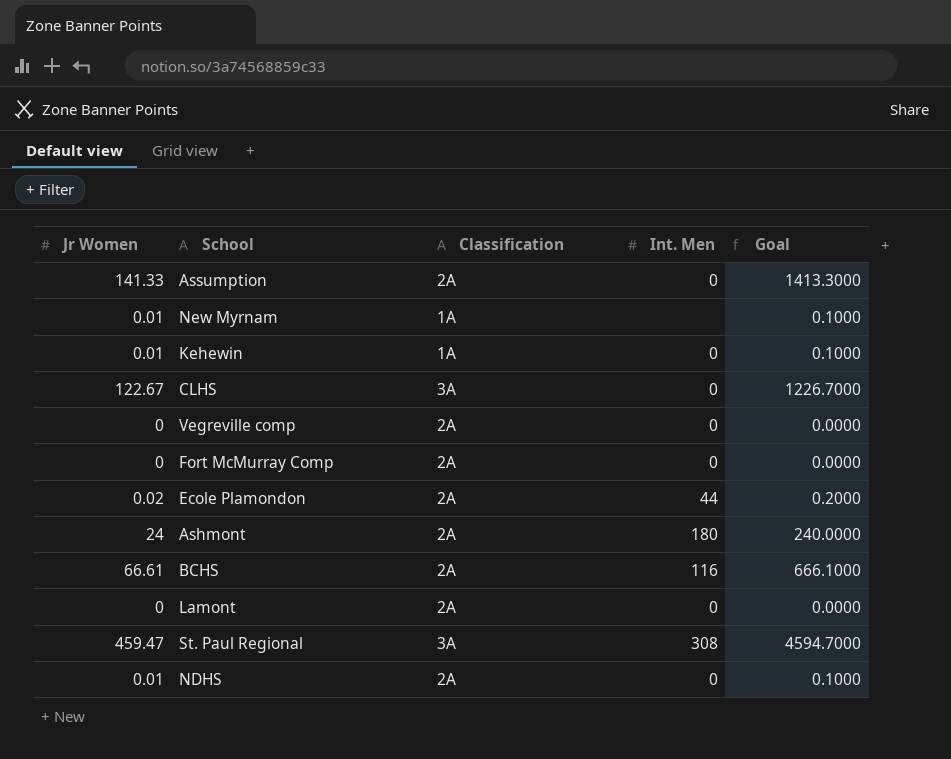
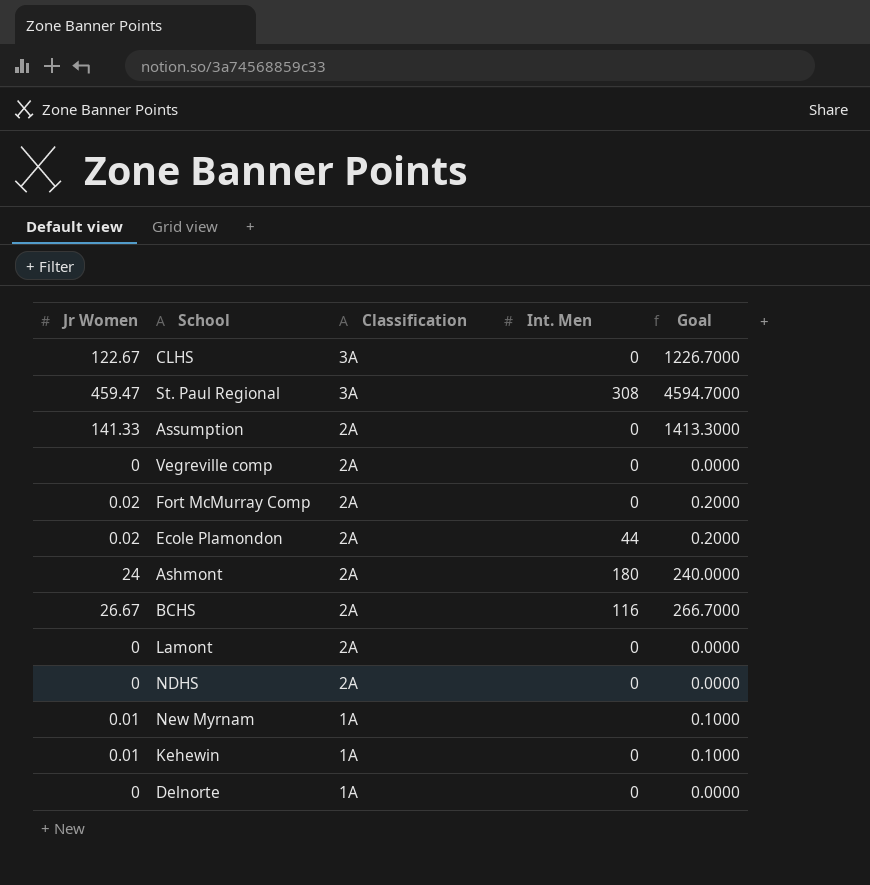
row order: none -> Classification descending
Fort McMurray Comp | Jr Women: 0 -> 0.02
Fort McMurray Comp | Goal: 0.0000 -> 0.2000
BCHS | Jr Women: 66.61 -> 26.67
BCHS | Goal: 666.1000 -> 266.7000
NDHS | Jr Women: 0.01 -> 0
NDHS | Goal: 0.1000 -> 0.0000
row Delnorte: none -> 0 | 1A | 0 | 0.0000

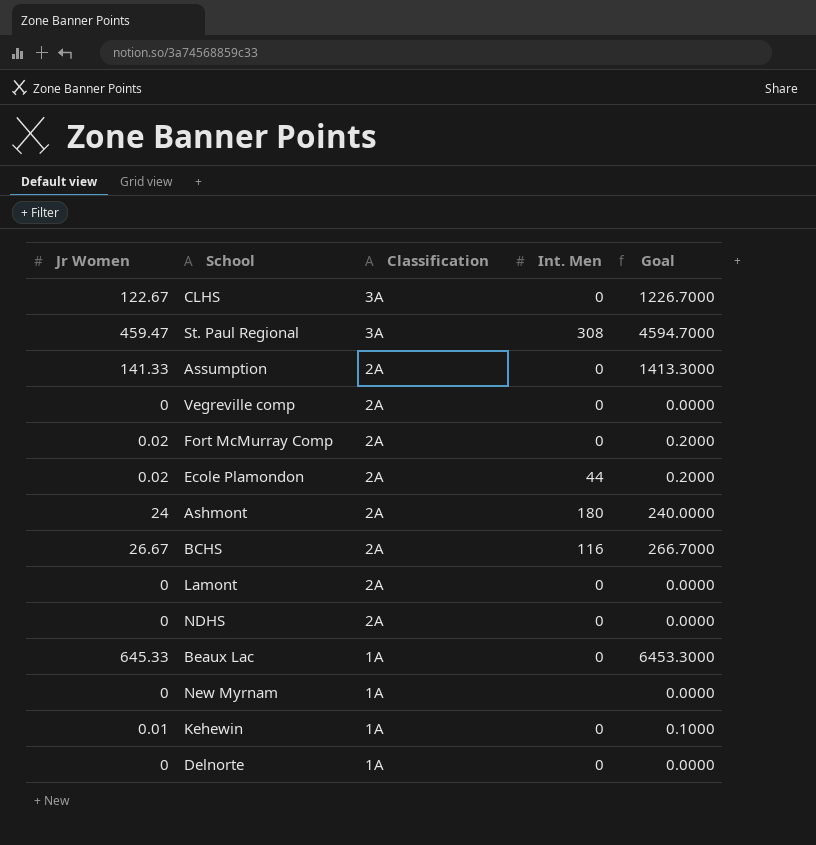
row Beaux Lac: none -> 645.33 | 1A | 0 | 6453.3000
New Myrnam | Jr Women: 0.01 -> 0
New Myrnam | Goal: 0.1000 -> 0.0000

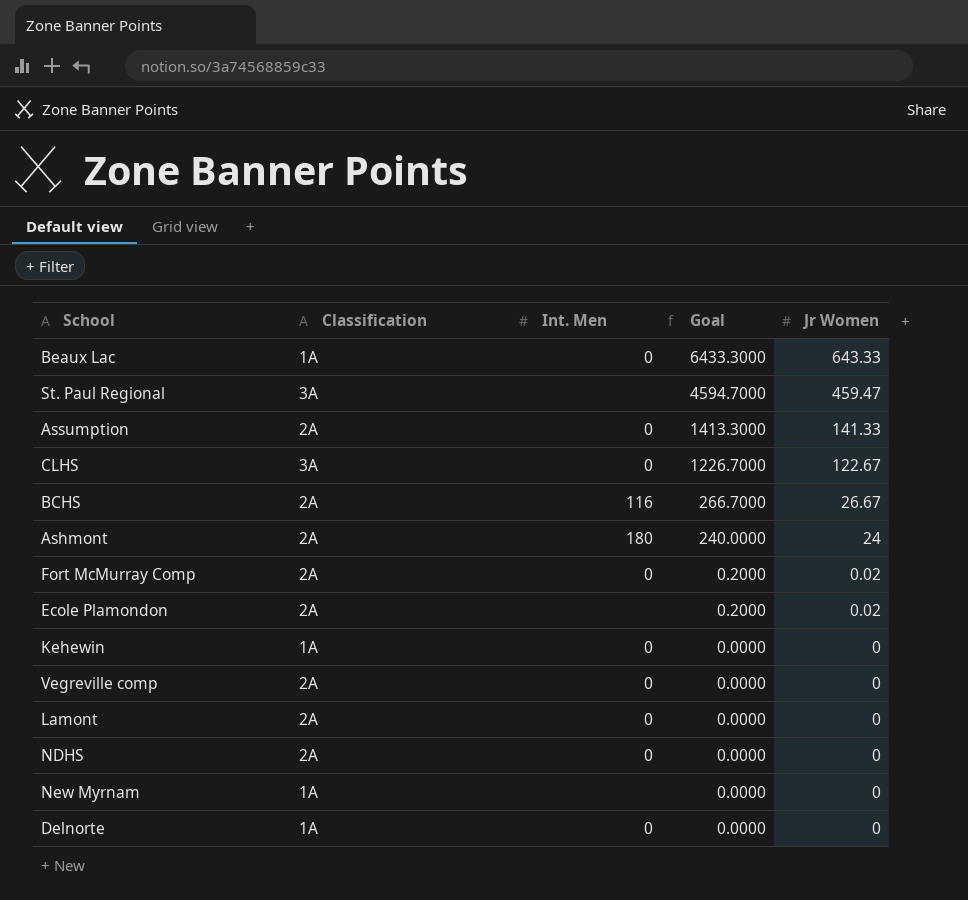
row order: Classification descending -> Goal descending
column Jr Women | position: 1 -> 5
Beaux Lac | Goal: 6453.3000 -> 6433.3000
Beaux Lac | Jr Women: 645.33 -> 643.33
St. Paul Regional | Int. Men: 308 -> none
Ecole Plamondon | Int. Men: 44 -> none
Kehewin | Goal: 0.1000 -> 0.0000
Kehewin | Jr Women: 0.01 -> 0

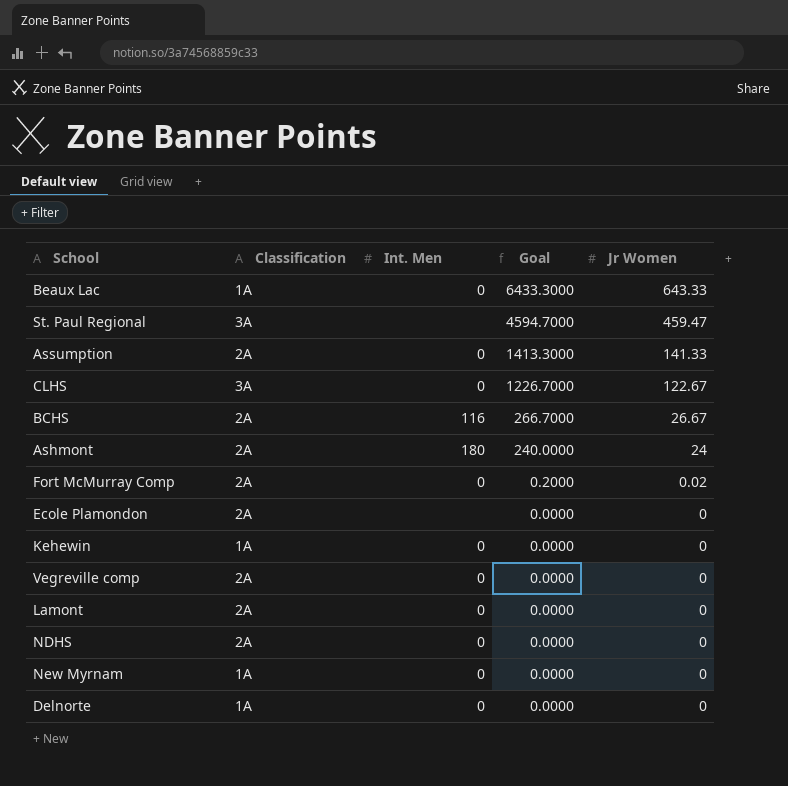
Ecole Plamondon | Goal: 0.2000 -> 0.0000
Ecole Plamondon | Jr Women: 0.02 -> 0
New Myrnam | Int. Men: none -> 0

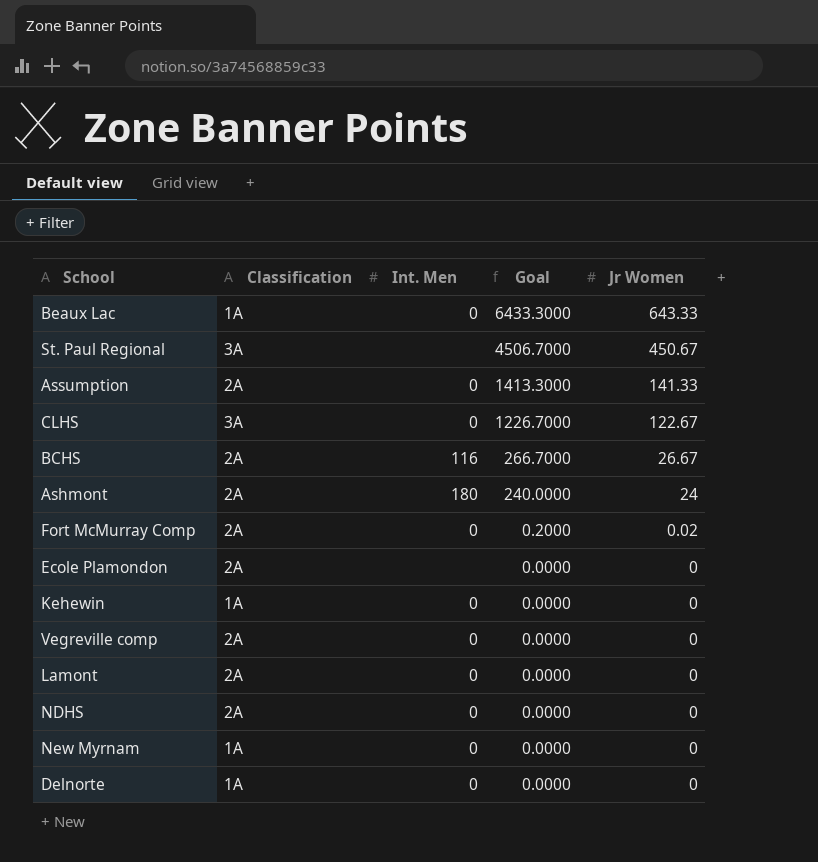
St. Paul Regional | Goal: 4594.7000 -> 4506.7000
St. Paul Regional | Jr Women: 459.47 -> 450.67

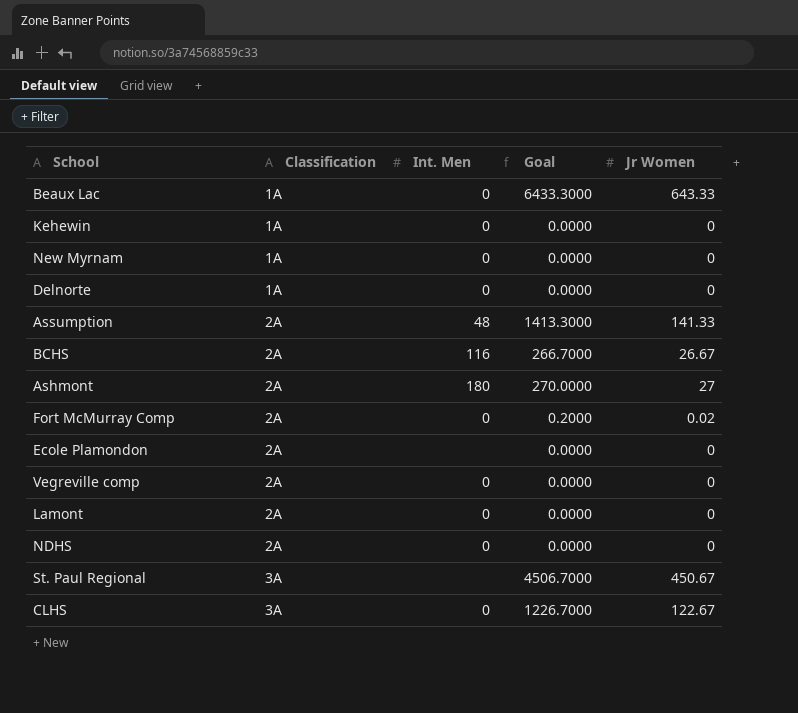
row order: Goal descending -> Classification ascending
Assumption | Int. Men: 0 -> 48
Ashmont | Goal: 240.0000 -> 270.0000
Ashmont | Jr Women: 24 -> 27

